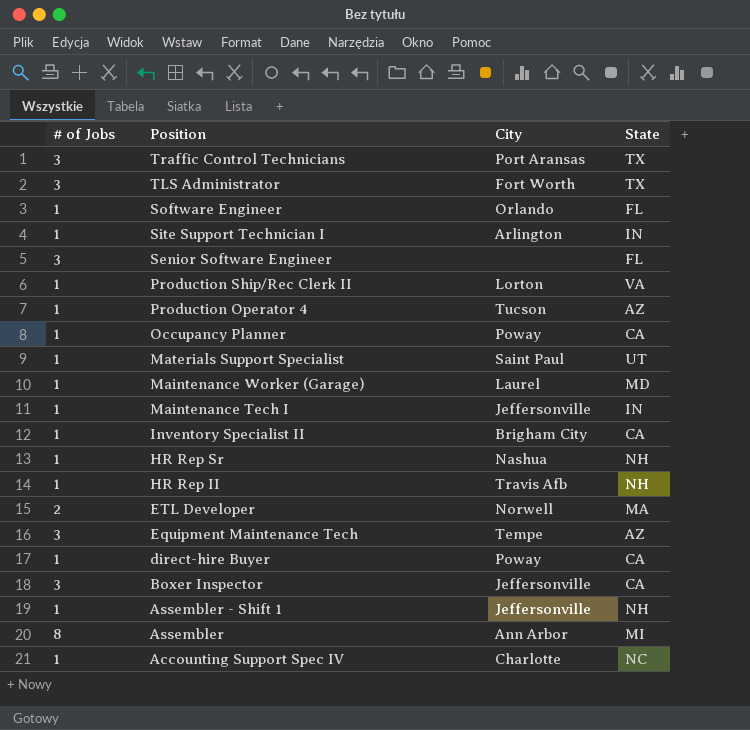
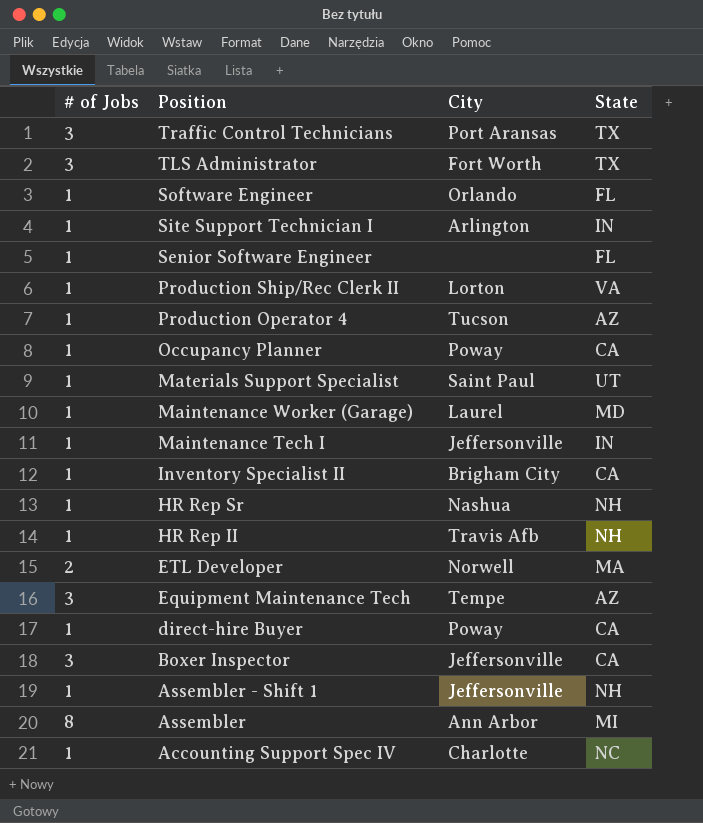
Senior Software Engineer | # of Jobs: 3 -> 1

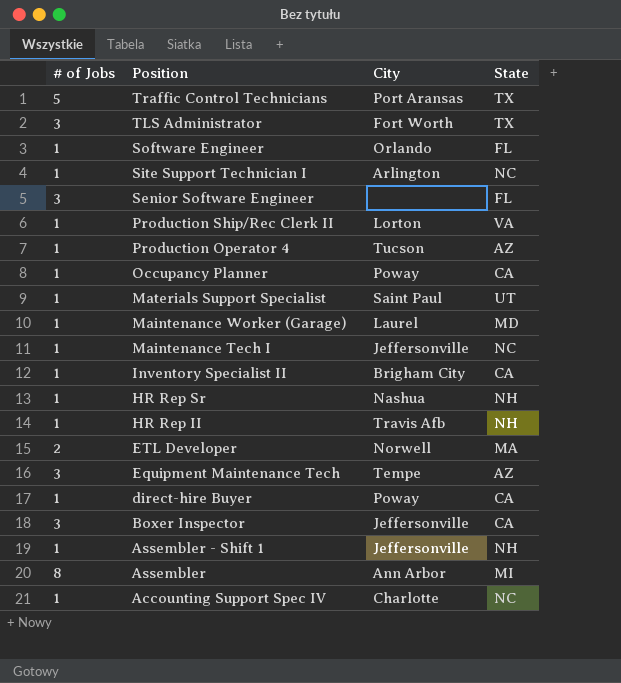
Traffic Control Technicians | # of Jobs: 3 -> 5
Site Support Technician I | State: IN -> NC
Senior Software Engineer | # of Jobs: 1 -> 3
Maintenance Tech I | State: IN -> NC

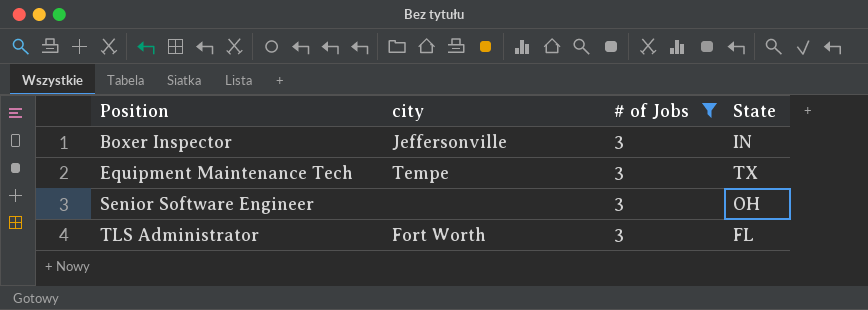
filter: none -> # of Jobs = 3
row order: Position descending -> Position ascending
column name: City -> city
column # of Jobs | position: 1 -> 3
Boxer Inspector | State: CA -> IN
Equipment Maintenance Tech | State: AZ -> TX
Senior Software Engineer | State: FL -> OH
TLS Administrator | State: TX -> FL

